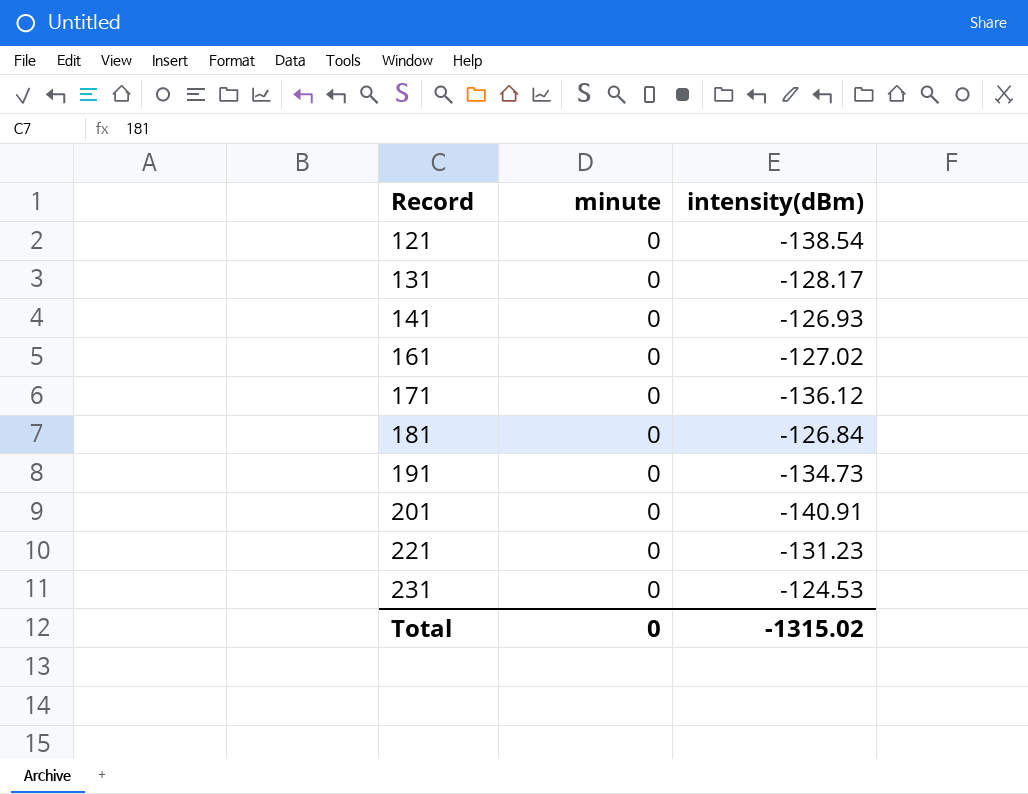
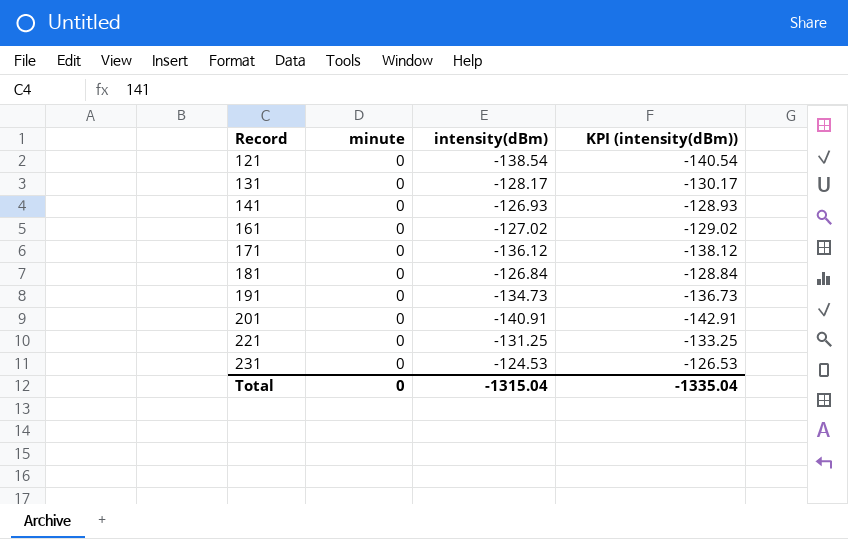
column KPI (intensity(dBm)) | formula: none -> [intensity(dBm)] - 2
221 | intensity(dBm): -131.23 -> -131.25
Total | intensity(dBm): -1315.02 -> -1315.04

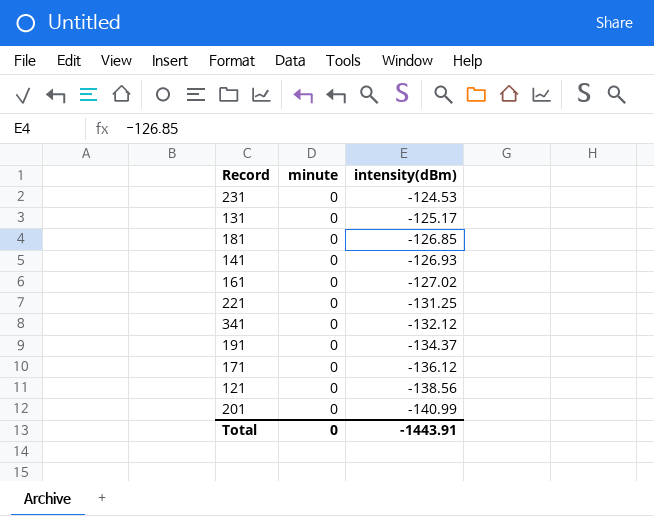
row order: Record ascending -> intensity(dBm) descending
column KPI (intensity(dBm)) | formula: [intensity(dBm)] - 2 -> none
131 | intensity(dBm): -128.17 -> -125.17
181 | intensity(dBm): -126.84 -> -126.85
row 341: none -> 0 | -132.12
191 | intensity(dBm): -134.73 -> -134.37
121 | intensity(dBm): -138.54 -> -138.56
201 | intensity(dBm): -140.91 -> -140.99
Total | intensity(dBm): -1315.04 -> -1443.91

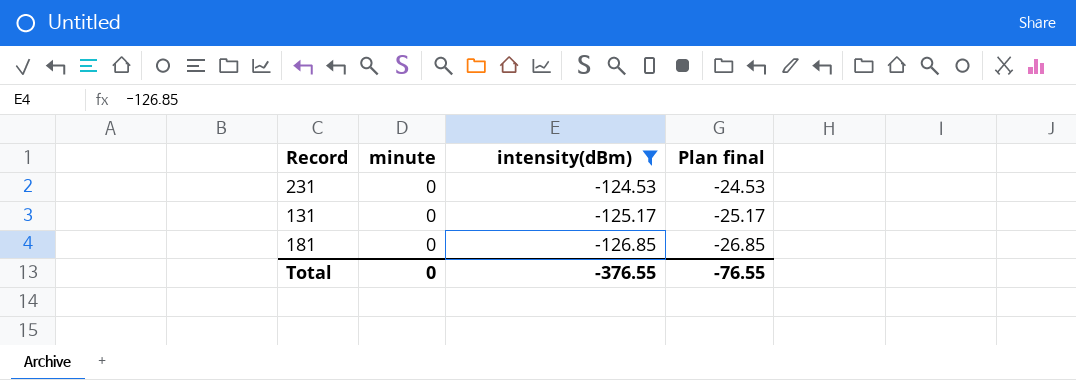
filter: none -> intensity(dBm) >= -126.85
column Plan final | formula: none -> [intensity(dBm)] + 100
Total | intensity(dBm): -1443.91 -> -376.55

